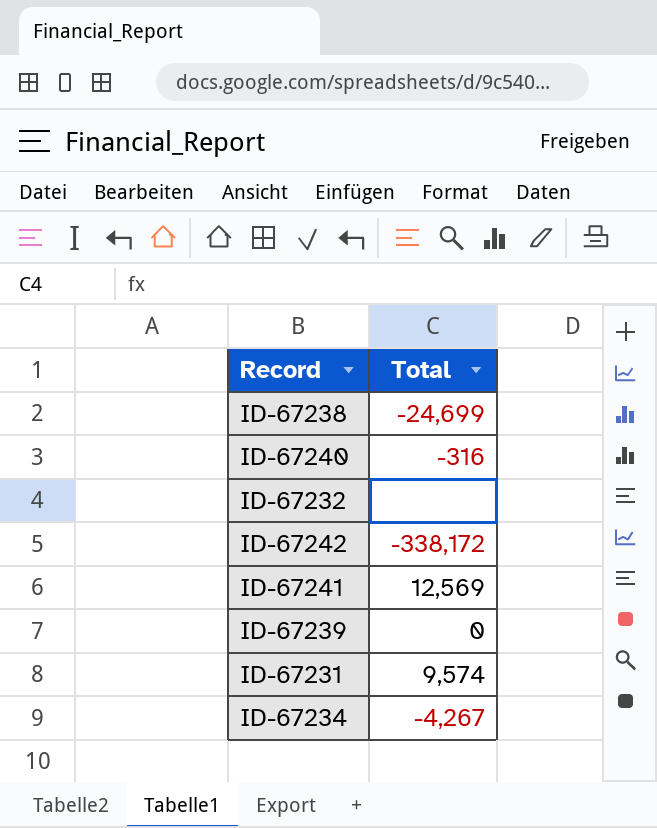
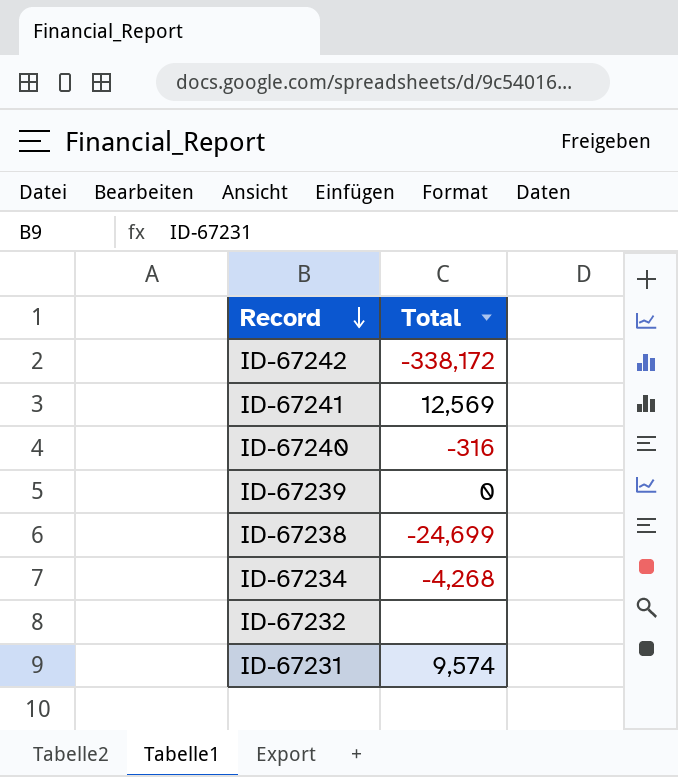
row order: none -> Record descending
ID-67234 | Total: -4,267 -> -4,268

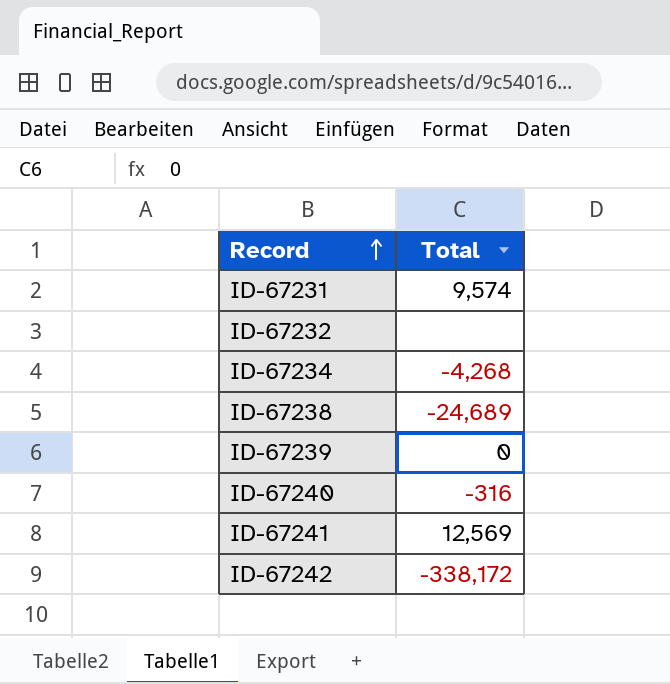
row order: Record descending -> Record ascending
ID-67238 | Total: -24,699 -> -24,689

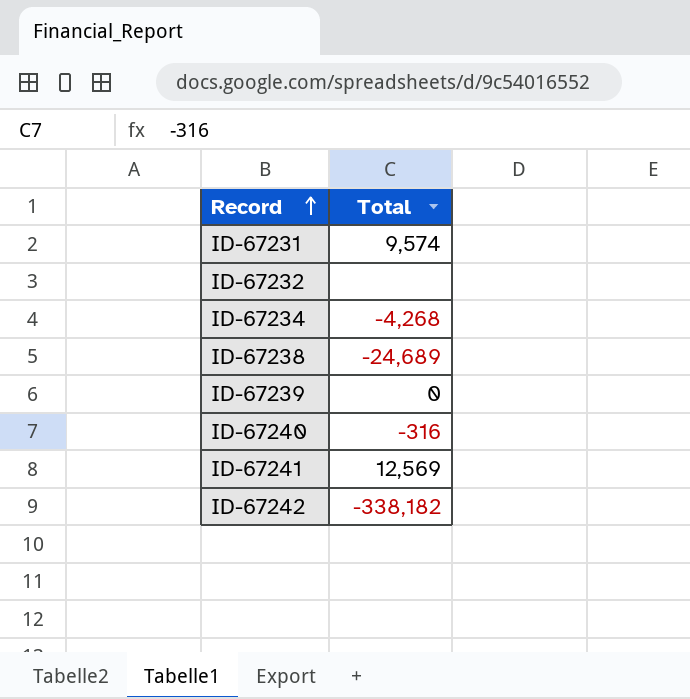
ID-67242 | Total: -338,172 -> -338,182

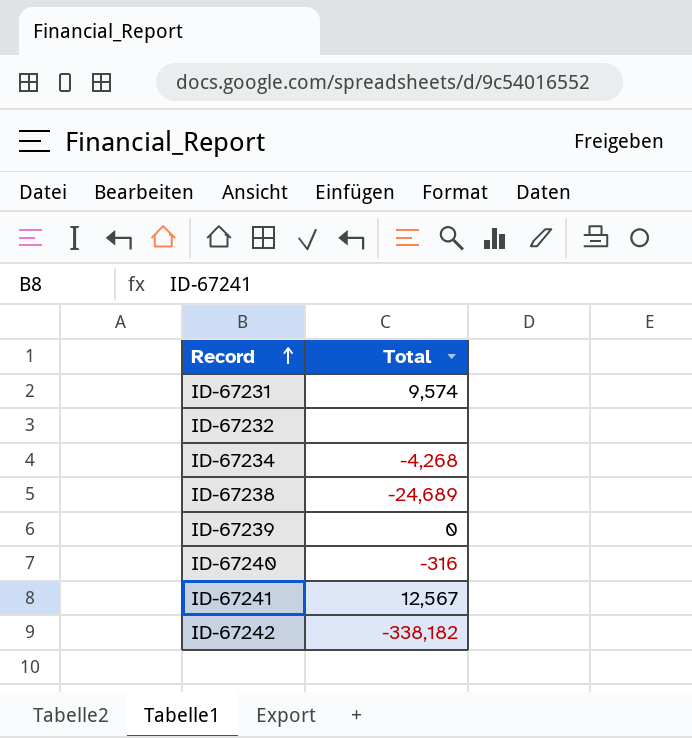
ID-67241 | Total: 12,569 -> 12,567

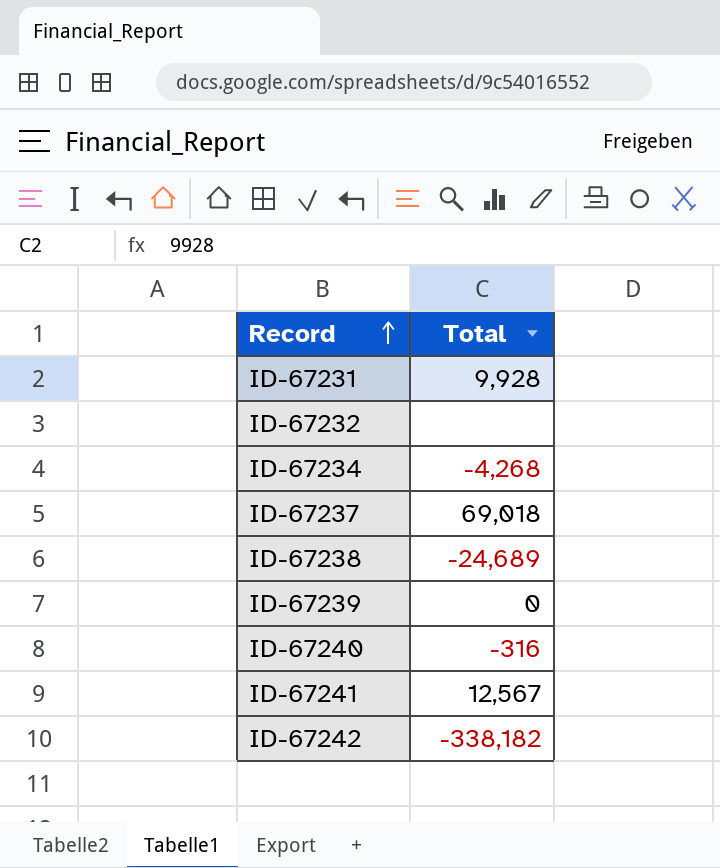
ID-67231 | Total: 9,574 -> 9,928
row ID-67237: none -> 69,018

